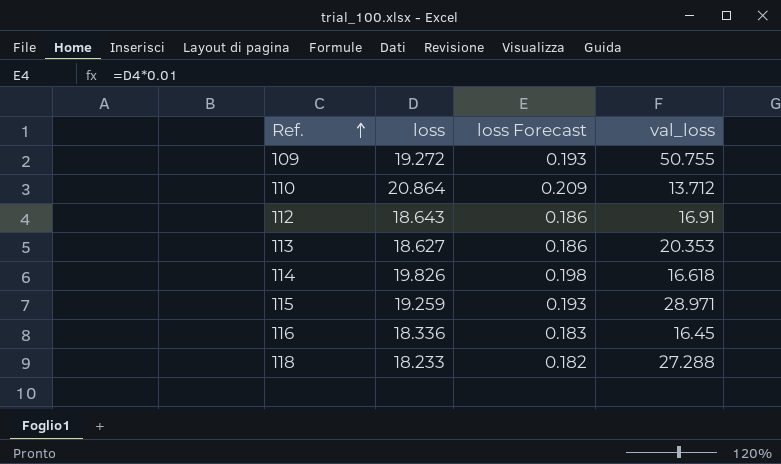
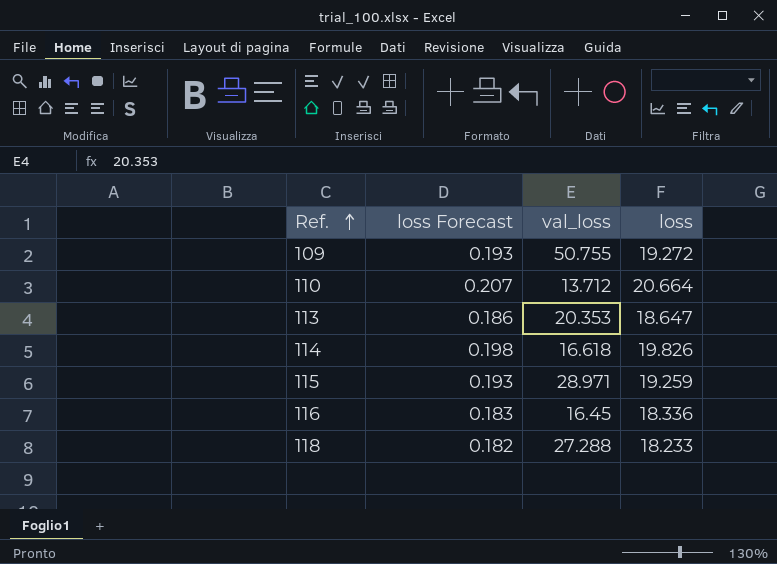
column loss | position: 2 -> 4
row 112: 18.643 | 0.186 | 16.91 -> none
110 | loss Forecast: 0.209 -> 0.207
110 | loss: 20.864 -> 20.664
113 | loss: 18.627 -> 18.647

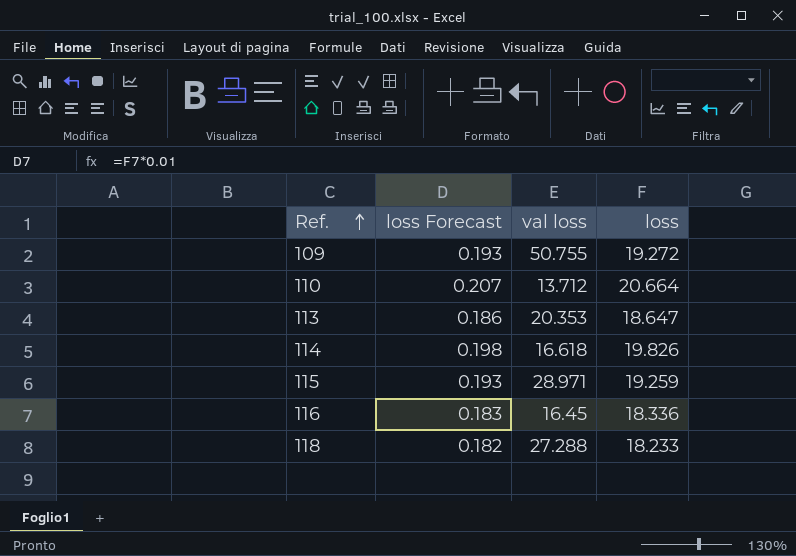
column name: val_loss -> val loss

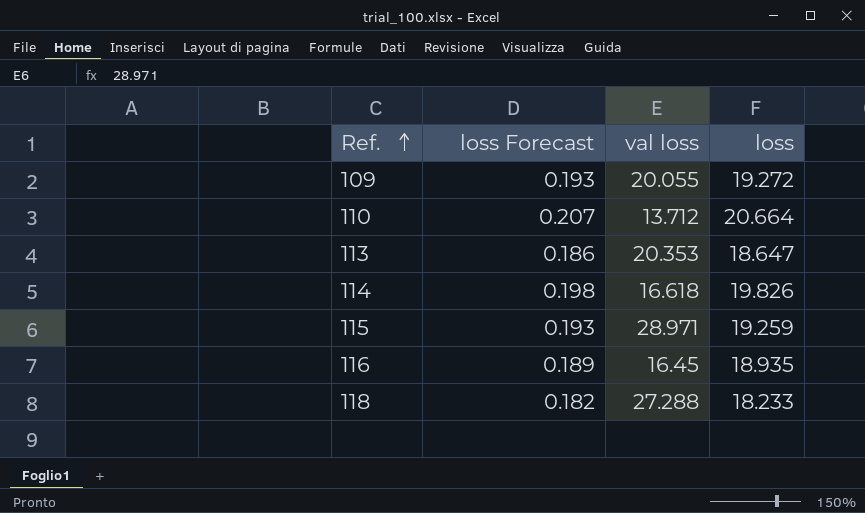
109 | val loss: 50.755 -> 20.055
116 | loss Forecast: 0.183 -> 0.189
116 | loss: 18.336 -> 18.935

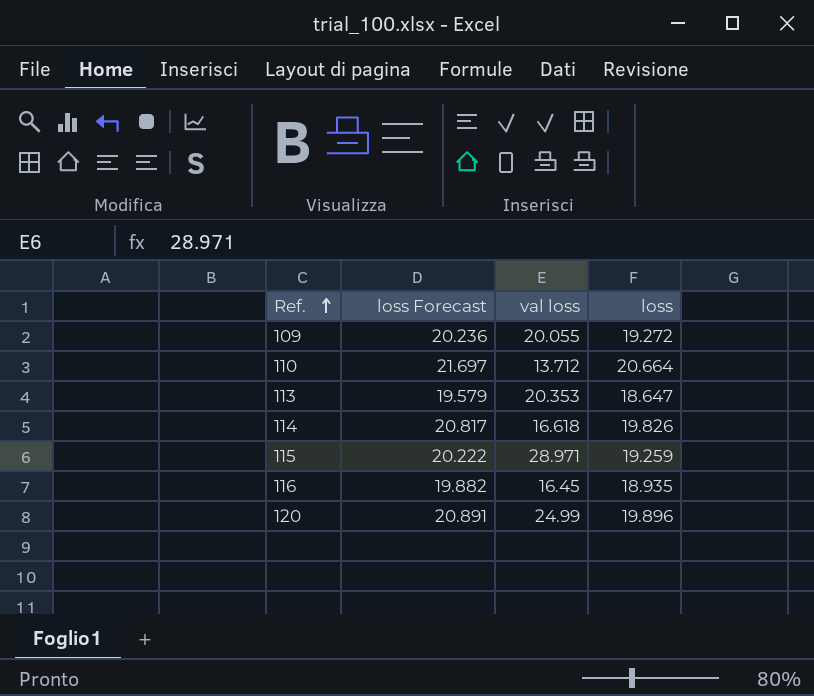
column loss Forecast | formula: [loss] * 0.01 -> [loss] * 1.05
row 118: 0.182 | 27.288 | 18.233 -> none
row 120: none -> 20.891 | 24.99 | 19.896

